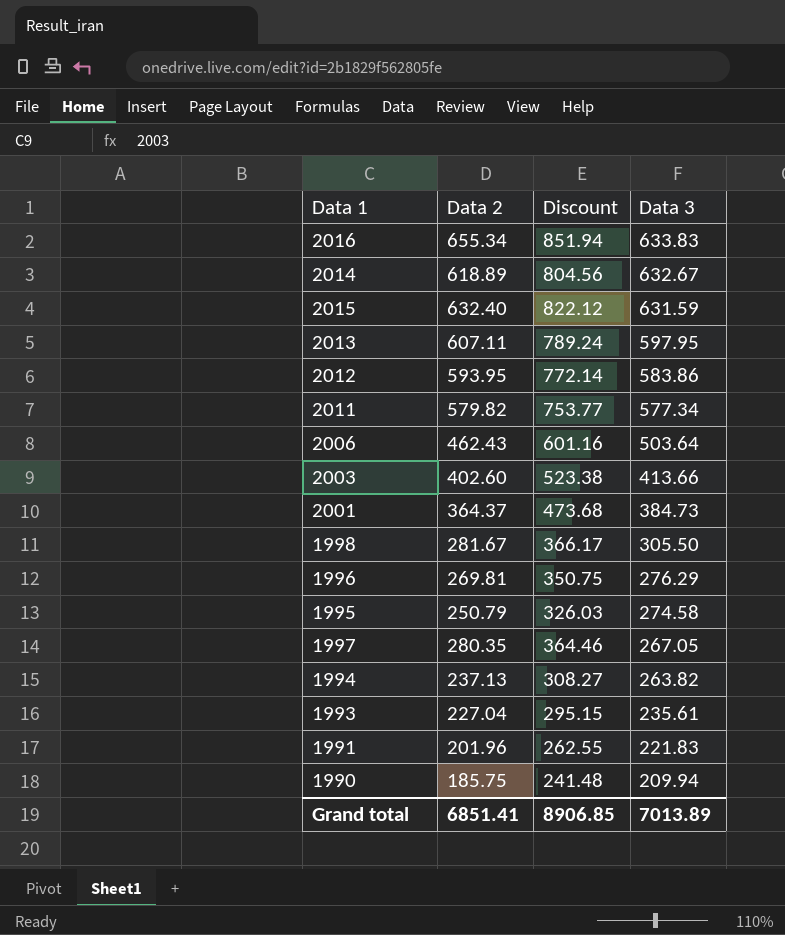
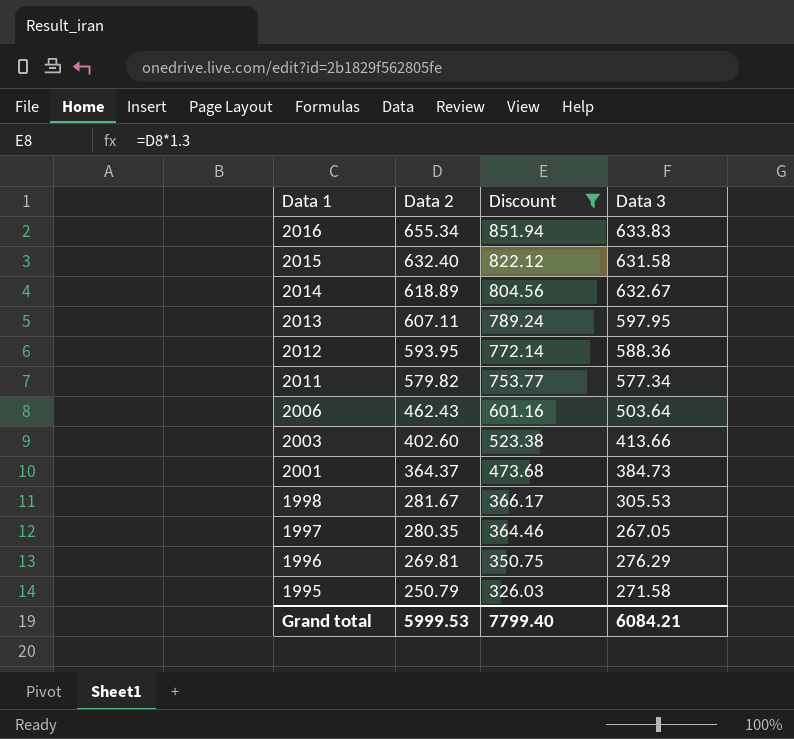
filter: none -> Discount >= 326.03
row order: Data 3 descending -> Data 1 descending
2015 | Data 3: 631.59 -> 631.58
2012 | Data 3: 583.86 -> 588.36
1998 | Data 3: 305.50 -> 305.53
1995 | Data 3: 274.58 -> 271.58
Grand total | Data 2: 6851.41 -> 5999.53
Grand total | Discount: 8906.85 -> 7799.40
Grand total | Data 3: 7013.89 -> 6084.21

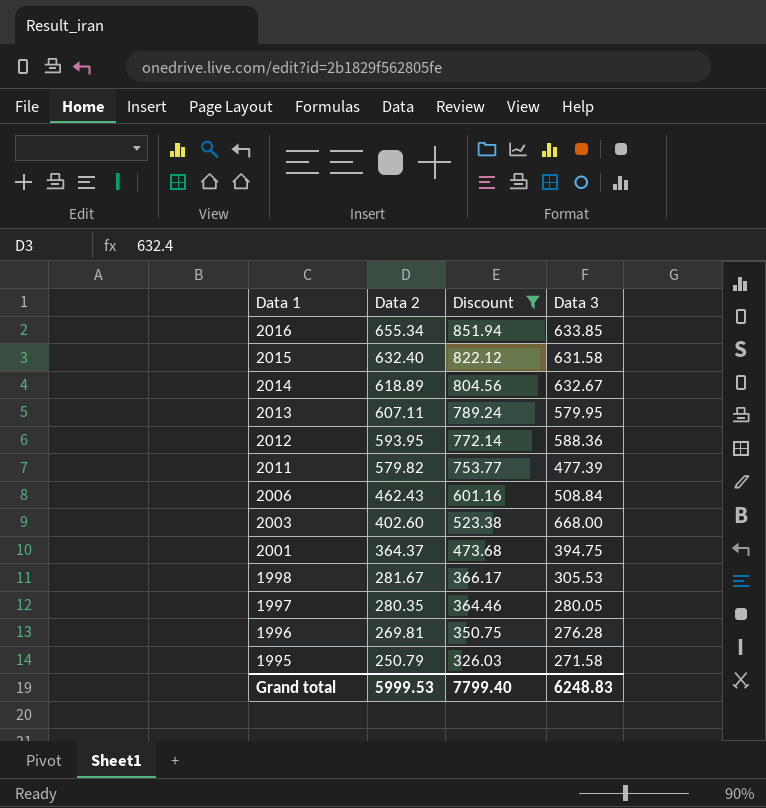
2016 | Data 3: 633.83 -> 633.85
2013 | Data 3: 597.95 -> 579.95
2011 | Data 3: 577.34 -> 477.39
2006 | Data 3: 503.64 -> 508.84
2003 | Data 3: 413.66 -> 668.00
2001 | Data 3: 384.73 -> 394.75
1997 | Data 3: 267.05 -> 280.05
1996 | Data 3: 276.29 -> 276.28
Grand total | Data 3: 6084.21 -> 6248.83

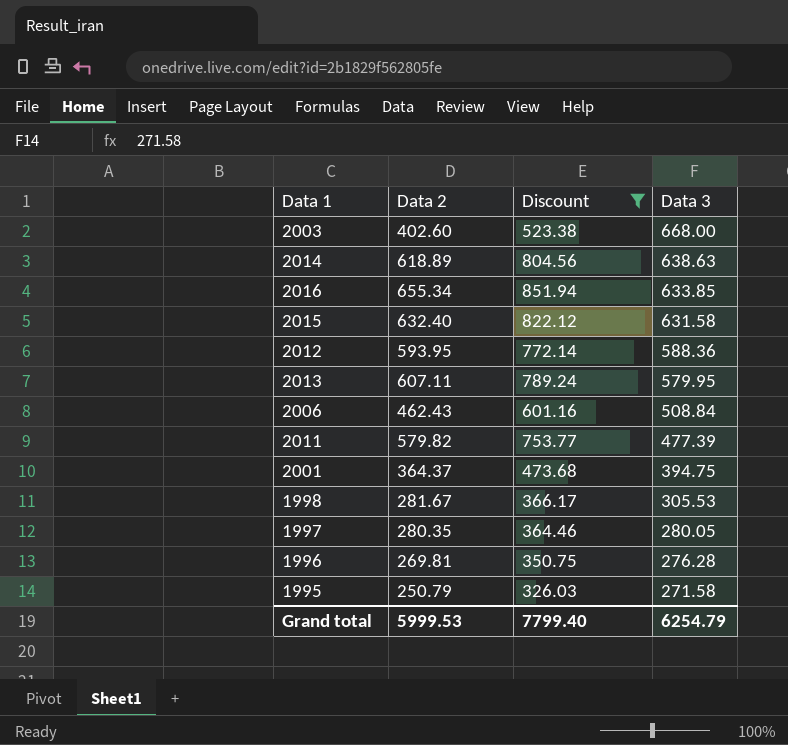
row order: Data 1 descending -> Data 3 descending
2014 | Data 3: 632.67 -> 638.63
Grand total | Data 3: 6248.83 -> 6254.79

